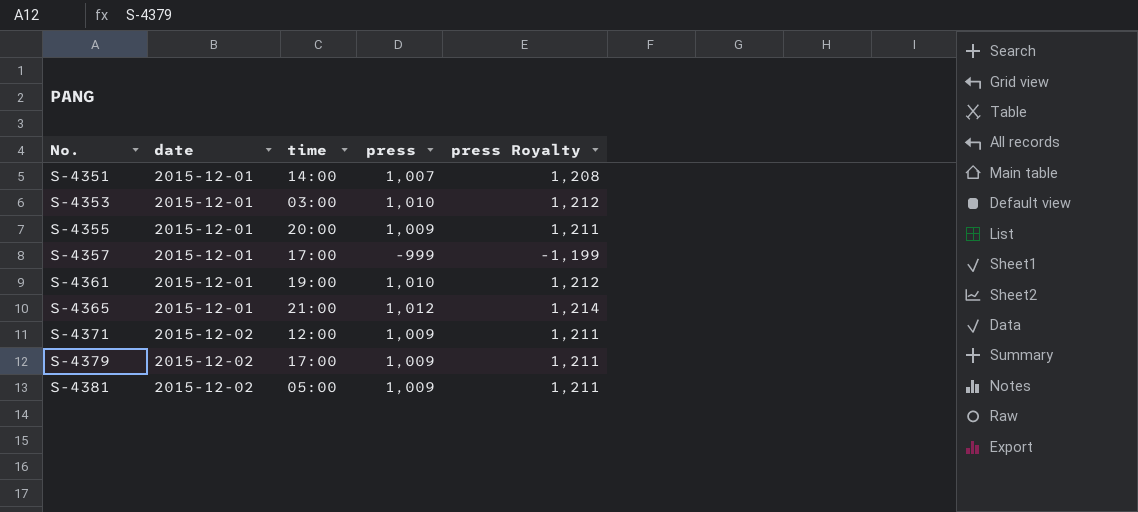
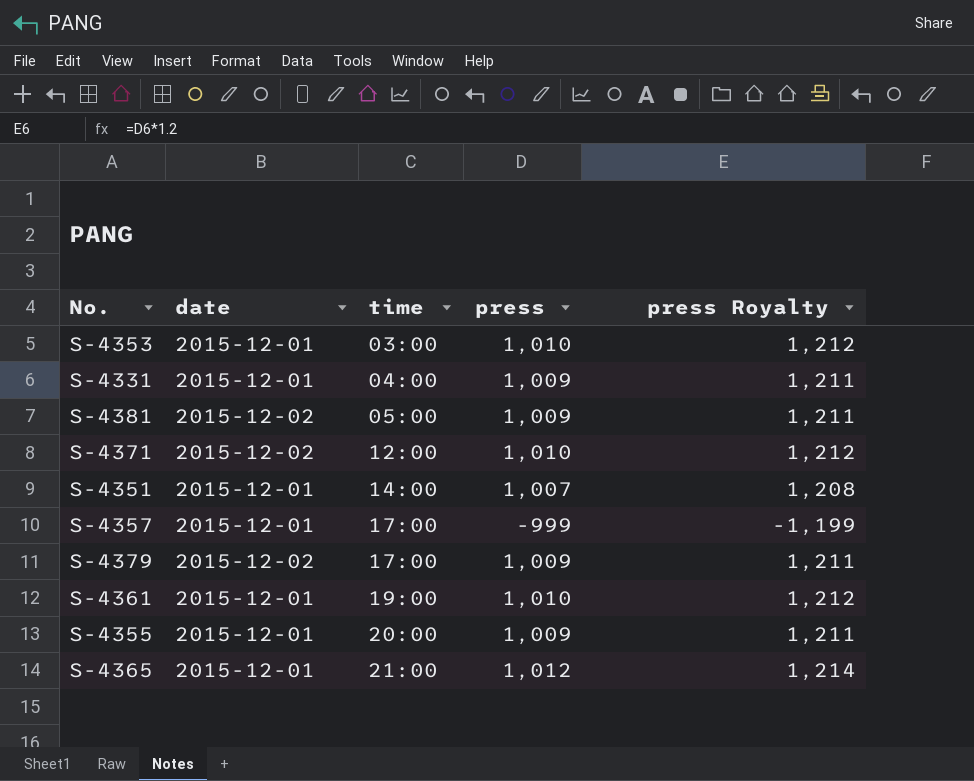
row order: No. ascending -> time ascending
row S-4331: none -> 2015-12-01 | 04:00 | 1,009 | 1,211
S-4371 | press: 1,009 -> 1,010
S-4371 | press Royalty: 1,211 -> 1,212

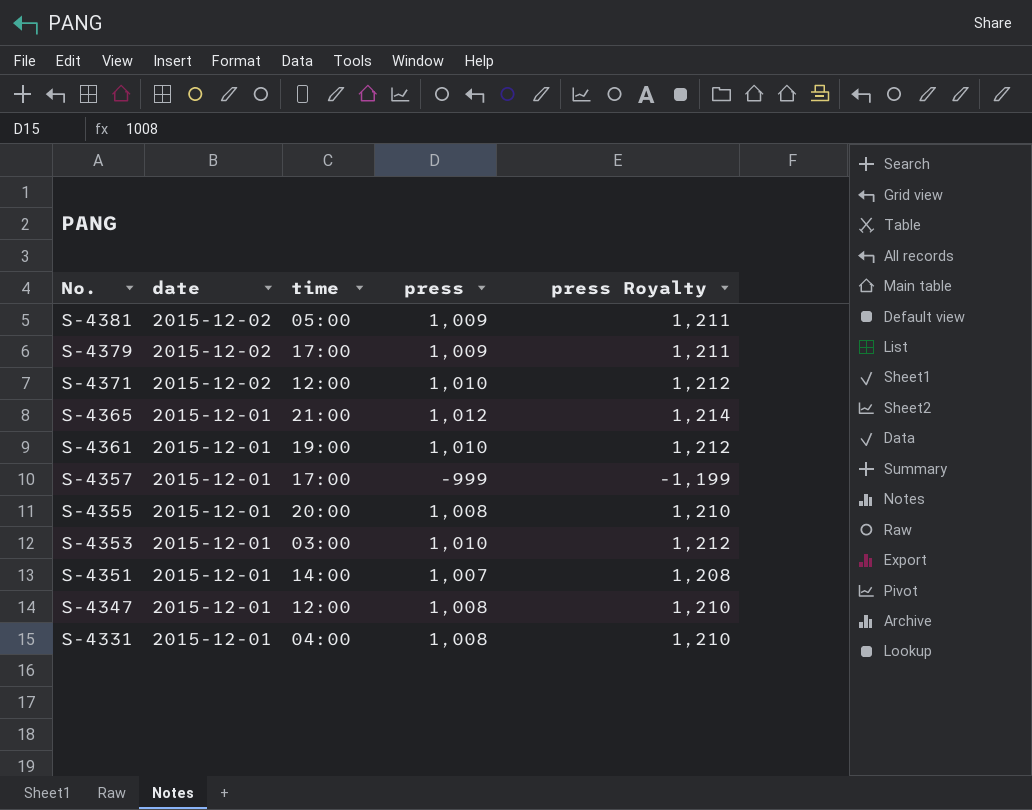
row order: time ascending -> No. descending
S-4355 | press: 1,009 -> 1,008
S-4355 | press Royalty: 1,211 -> 1,210
row S-4347: none -> 2015-12-01 | 12:00 | 1,008 | 1,210
S-4331 | press: 1,009 -> 1,008
S-4331 | press Royalty: 1,211 -> 1,210

